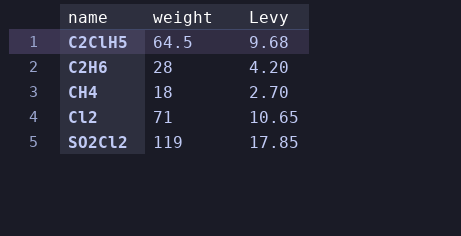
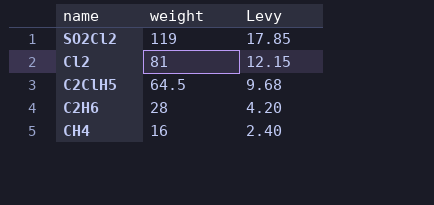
row order: name ascending -> weight descending
Cl2 | weight: 71 -> 81
Cl2 | Levy: 10.65 -> 12.15
CH4 | weight: 18 -> 16
CH4 | Levy: 2.70 -> 2.40

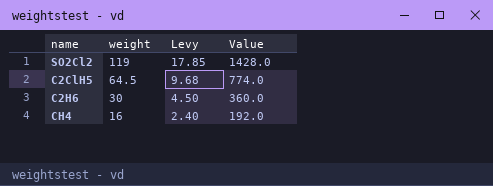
column Value | formula: none -> [weight] * 12
row Cl2: 81 | 12.15 -> none
C2H6 | weight: 28 -> 30
C2H6 | Levy: 4.20 -> 4.50

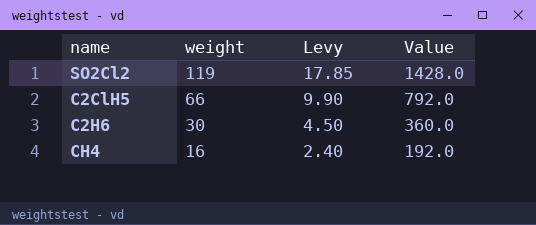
C2ClH5 | weight: 64.5 -> 66
C2ClH5 | Levy: 9.68 -> 9.90
C2ClH5 | Value: 774.0 -> 792.0

